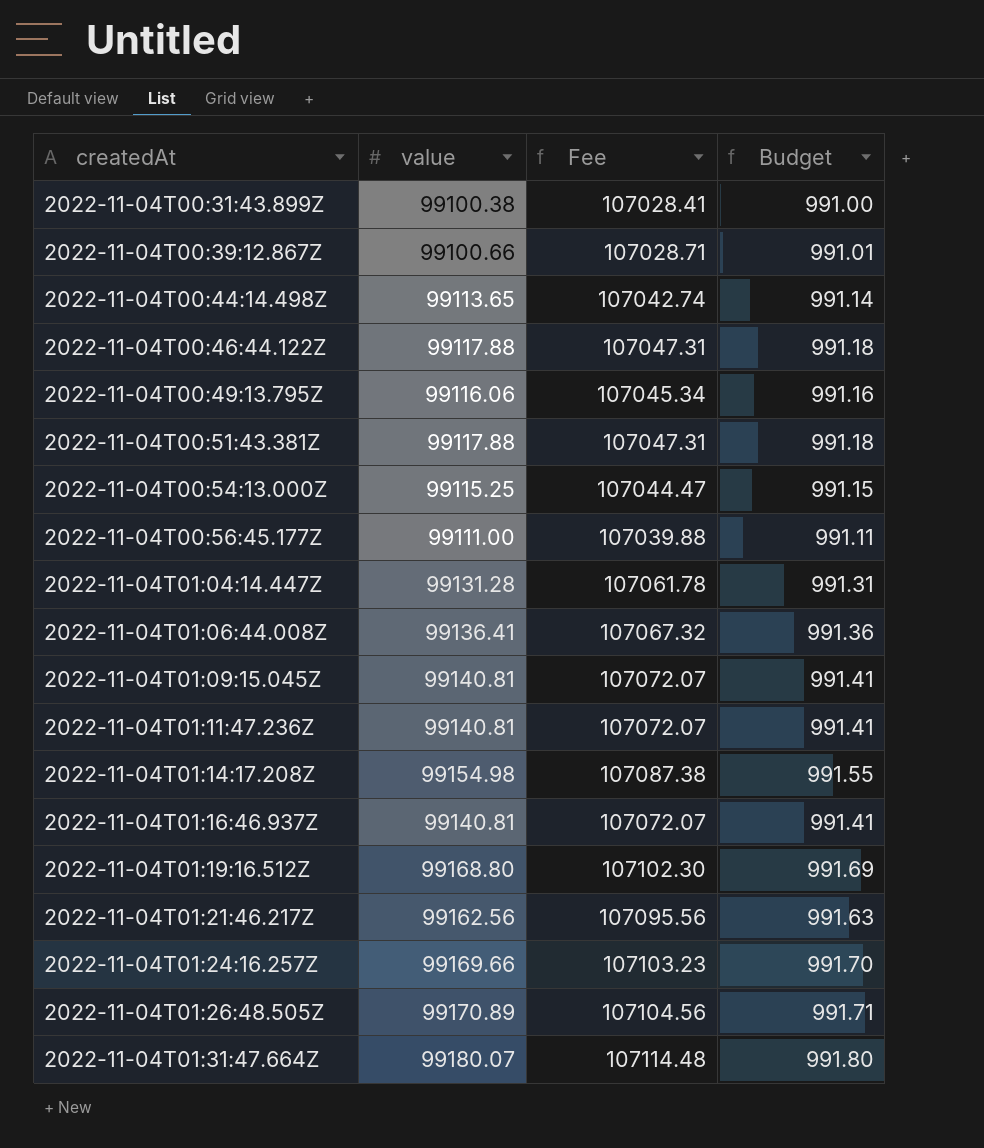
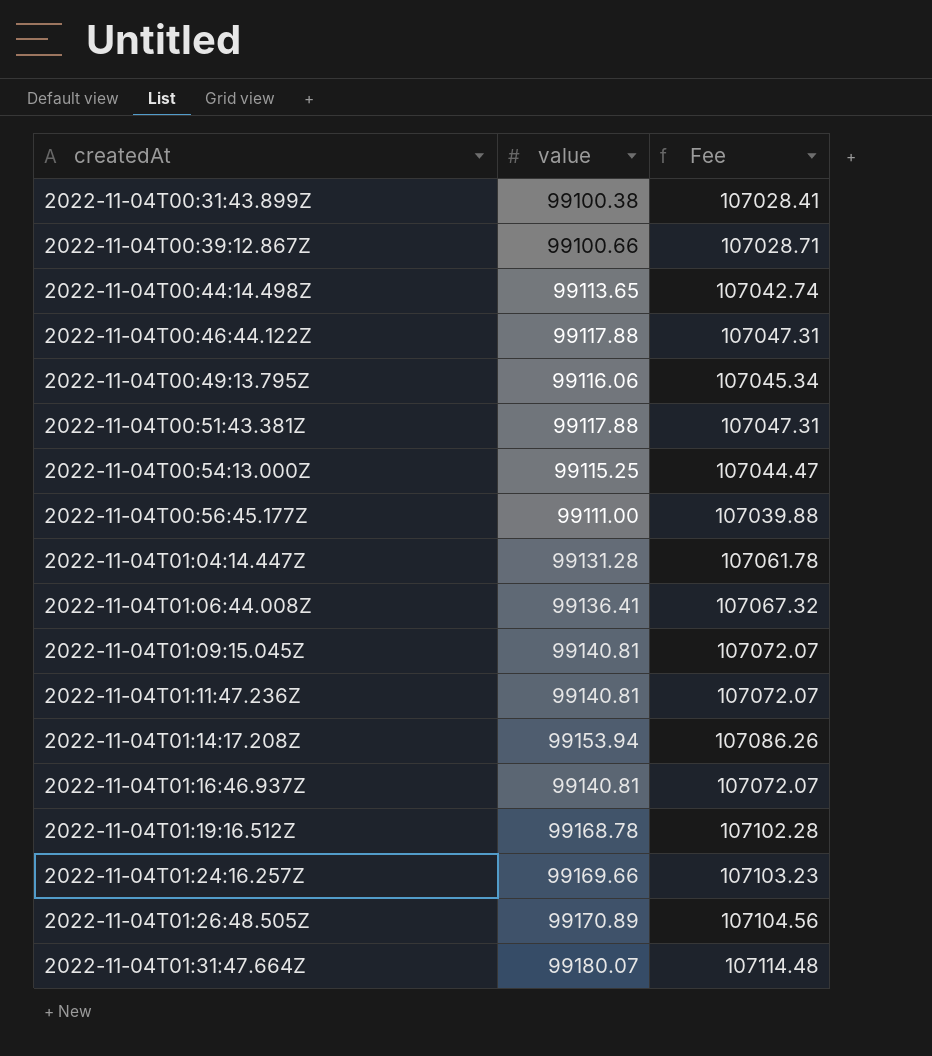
column Budget | formula: [value] * 0.01 -> none
row 2022-11-04T01:21:46.217Z: 99162.56 | 107095.56 | 991.63 -> none
2022-11-04T01:14:17.208Z | value: 99154.98 -> 99153.94
2022-11-04T01:14:17.208Z | Fee: 107087.38 -> 107086.26
2022-11-04T01:19:16.512Z | value: 99168.80 -> 99168.78
2022-11-04T01:19:16.512Z | Fee: 107102.30 -> 107102.28

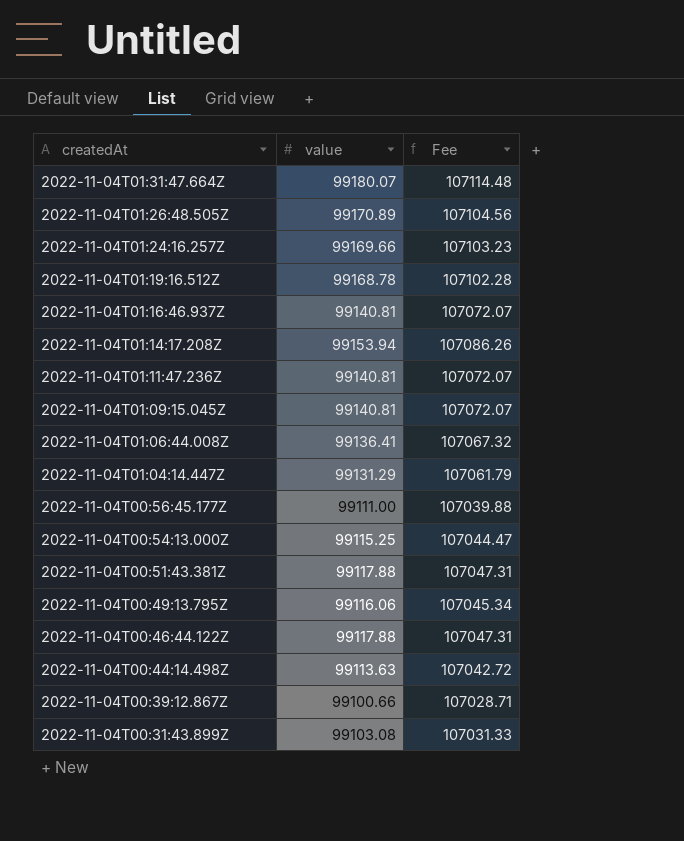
row order: createdAt ascending -> createdAt descending
2022-11-04T01:04:14.447Z | value: 99131.28 -> 99131.29
2022-11-04T01:04:14.447Z | Fee: 107061.78 -> 107061.79
2022-11-04T00:44:14.498Z | value: 99113.65 -> 99113.63
2022-11-04T00:44:14.498Z | Fee: 107042.74 -> 107042.72
2022-11-04T00:31:43.899Z | value: 99100.38 -> 99103.08
2022-11-04T00:31:43.899Z | Fee: 107028.41 -> 107031.33

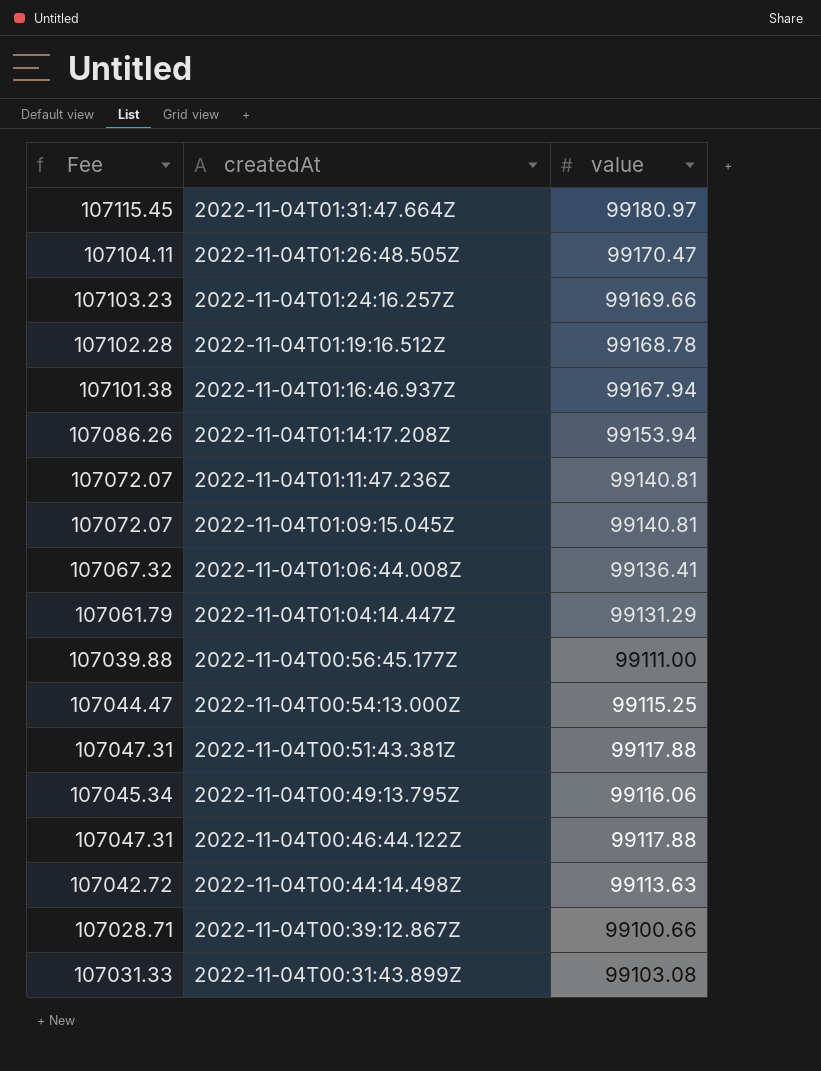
column Fee | position: 3 -> 1
2022-11-04T01:31:47.664Z | Fee: 107114.48 -> 107115.45
2022-11-04T01:31:47.664Z | value: 99180.07 -> 99180.97
2022-11-04T01:26:48.505Z | Fee: 107104.56 -> 107104.11
2022-11-04T01:26:48.505Z | value: 99170.89 -> 99170.47
2022-11-04T01:16:46.937Z | Fee: 107072.07 -> 107101.38
2022-11-04T01:16:46.937Z | value: 99140.81 -> 99167.94

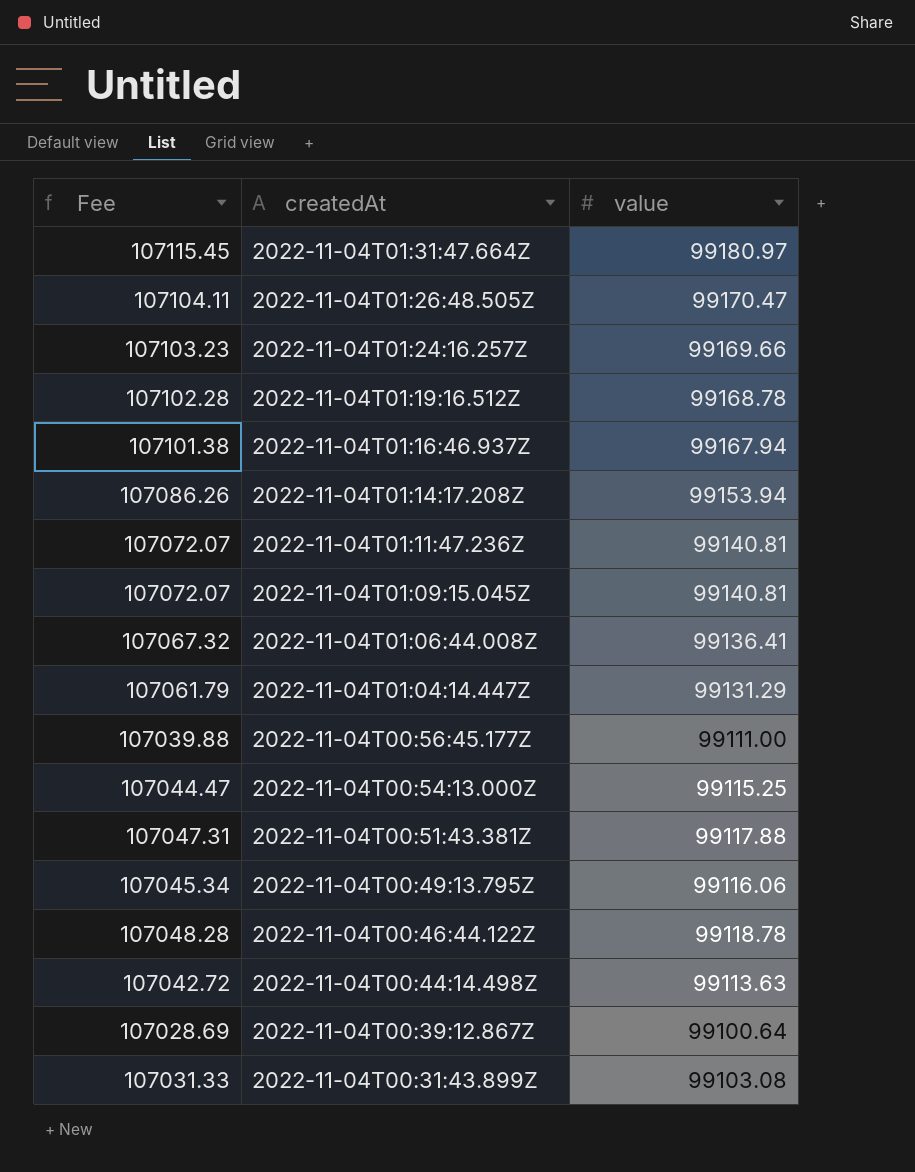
2022-11-04T00:46:44.122Z | Fee: 107047.31 -> 107048.28
2022-11-04T00:46:44.122Z | value: 99117.88 -> 99118.78
2022-11-04T00:39:12.867Z | Fee: 107028.71 -> 107028.69
2022-11-04T00:39:12.867Z | value: 99100.66 -> 99100.64

